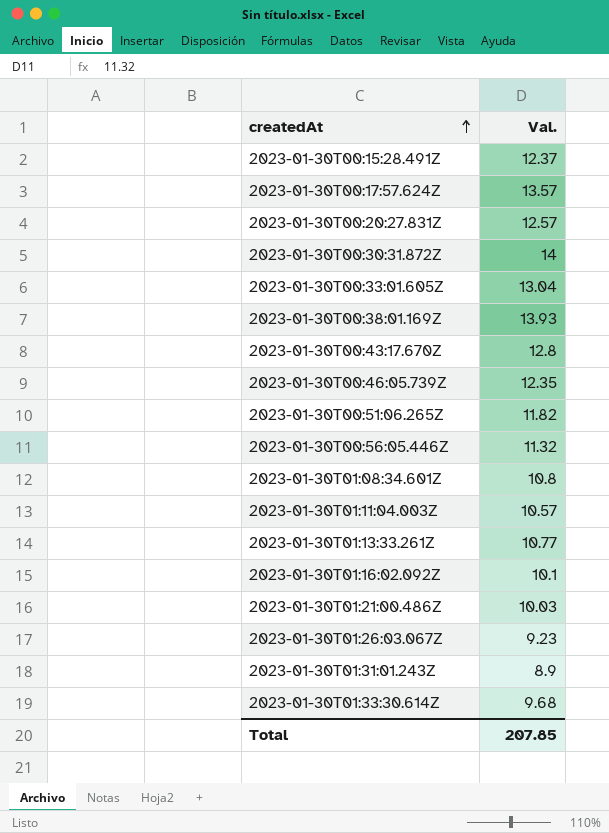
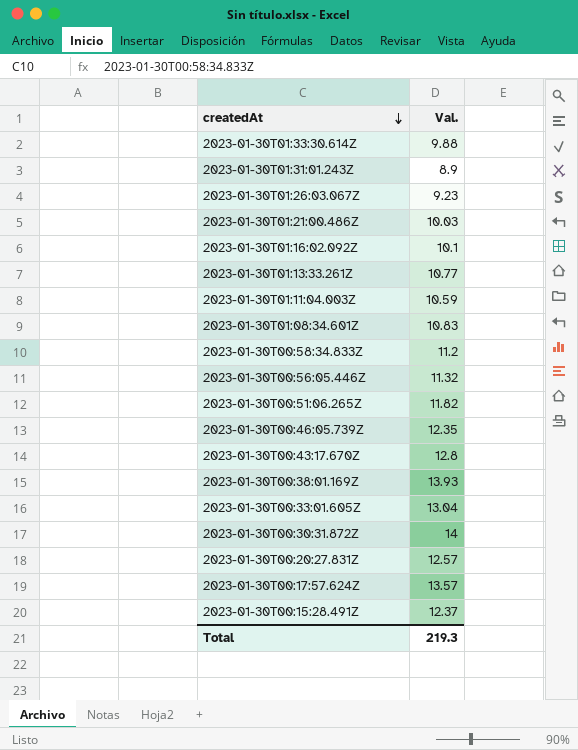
row order: createdAt ascending -> createdAt descending
2023-01-30T01:33:30.614Z | Val.: 9.68 -> 9.88
2023-01-30T01:11:04.003Z | Val.: 10.57 -> 10.59
2023-01-30T01:08:34.601Z | Val.: 10.8 -> 10.83
row 2023-01-30T00:58:34.833Z: none -> 11.2
Total | Val.: 207.85 -> 219.3

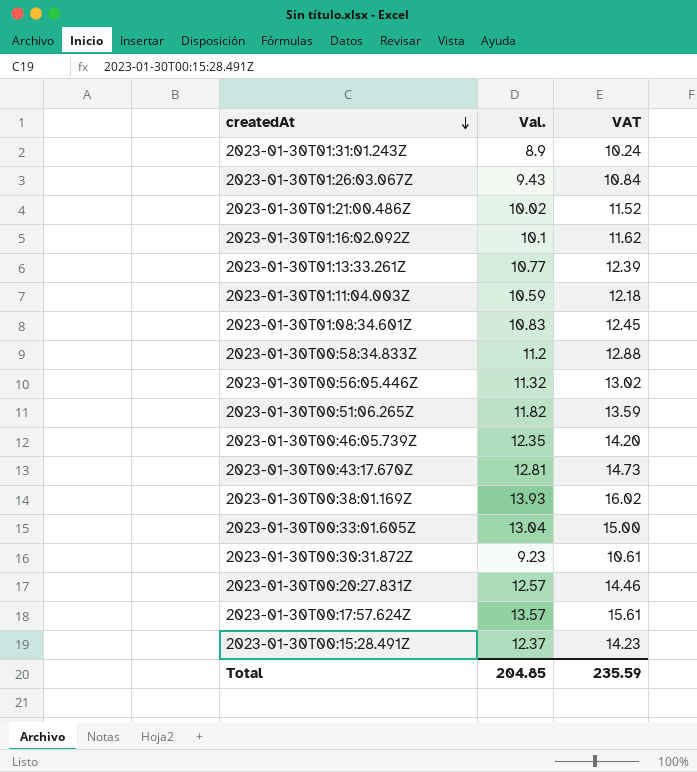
column VAT | formula: none -> [Val.] * 1.15
row 2023-01-30T01:33:30.614Z: 9.88 -> none
2023-01-30T01:26:03.067Z | Val.: 9.23 -> 9.43
2023-01-30T01:21:00.486Z | Val.: 10.03 -> 10.02
2023-01-30T00:43:17.670Z | Val.: 12.8 -> 12.81
2023-01-30T00:30:31.872Z | Val.: 14 -> 9.23
Total | Val.: 219.3 -> 204.85

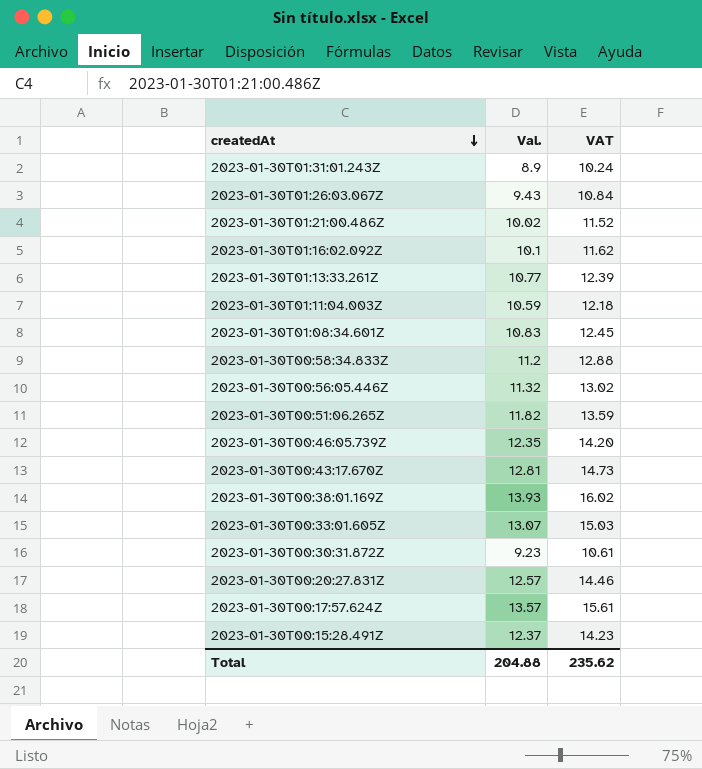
2023-01-30T00:33:01.605Z | Val.: 13.04 -> 13.07
2023-01-30T00:33:01.605Z | VAT: 15.00 -> 15.03
Total | Val.: 204.85 -> 204.88
Total | VAT: 235.59 -> 235.62

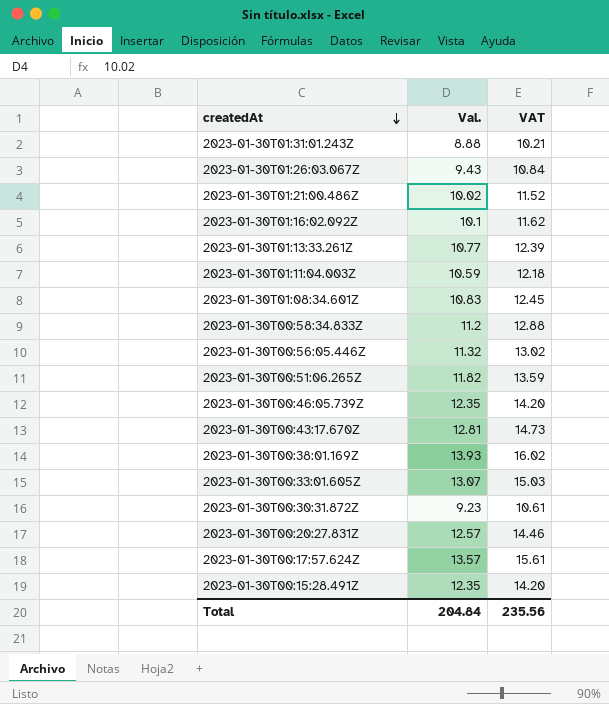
2023-01-30T01:31:01.243Z | Val.: 8.9 -> 8.88
2023-01-30T01:31:01.243Z | VAT: 10.24 -> 10.21
2023-01-30T00:15:28.491Z | Val.: 12.37 -> 12.35
2023-01-30T00:15:28.491Z | VAT: 14.23 -> 14.20
Total | Val.: 204.88 -> 204.84
Total | VAT: 235.62 -> 235.56

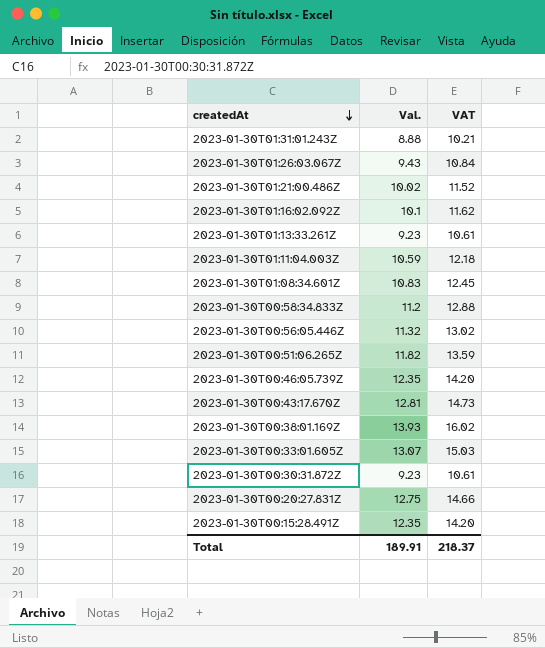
row 2023-01-30T00:17:57.624Z: 13.57 | 15.61 -> none
2023-01-30T01:13:33.261Z | Val.: 10.77 -> 9.23
2023-01-30T01:13:33.261Z | VAT: 12.39 -> 10.61
2023-01-30T00:20:27.831Z | Val.: 12.57 -> 12.75
2023-01-30T00:20:27.831Z | VAT: 14.46 -> 14.66
Total | Val.: 204.84 -> 189.91
Total | VAT: 235.56 -> 218.37

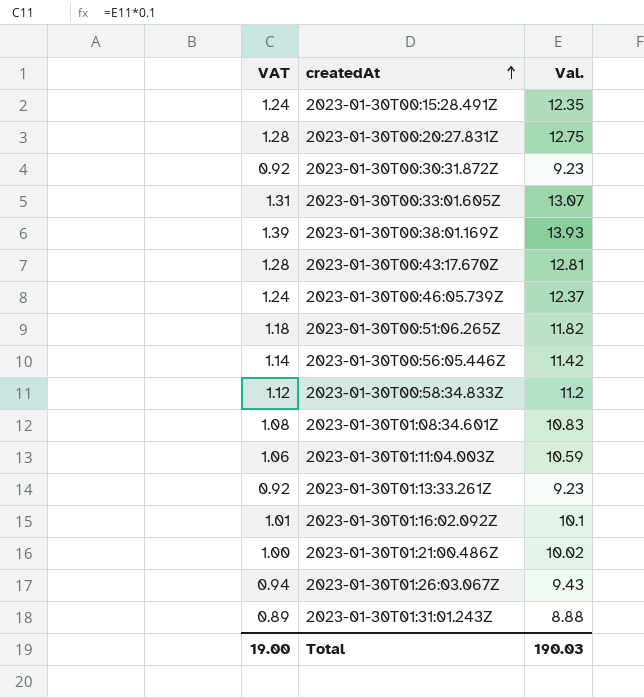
row order: createdAt descending -> createdAt ascending
column VAT | formula: [Val.] * 1.15 -> [Val.] * 0.1
column VAT | position: 3 -> 1
2023-01-30T00:46:05.739Z | Val.: 12.35 -> 12.37
2023-01-30T00:56:05.446Z | Val.: 11.32 -> 11.42
Total | VAT: 218.37 -> 19.00
Total | Val.: 189.91 -> 190.03

